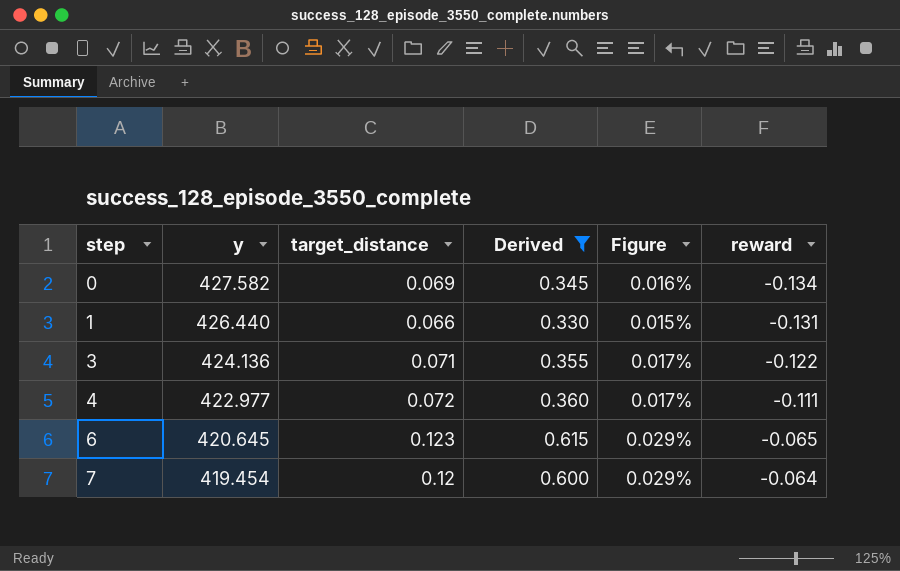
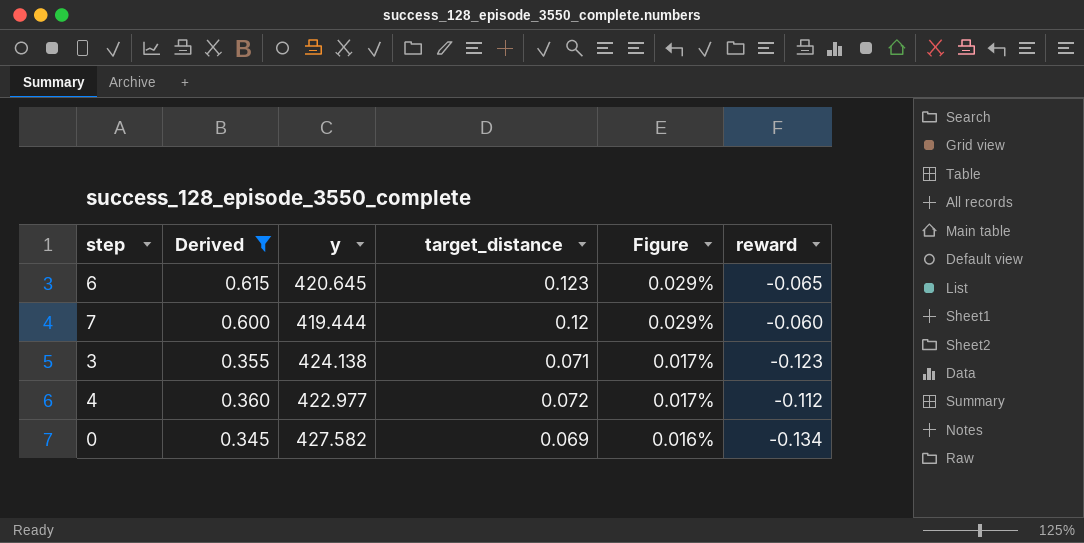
row order: step ascending -> Figure descending
column Derived | position: 4 -> 2
row 1: 426.440 | 0.066 | 0.330 | 0.015% | -0.131 -> none
7 | y: 419.454 -> 419.444
7 | reward: -0.064 -> -0.060
3 | y: 424.136 -> 424.138
3 | reward: -0.122 -> -0.123
4 | reward: -0.111 -> -0.112

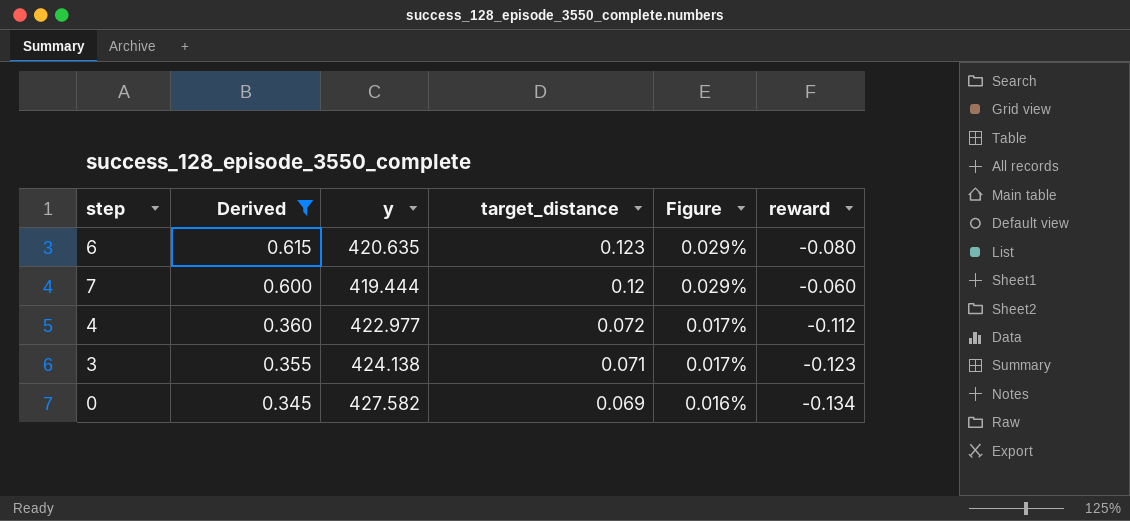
row order: Figure descending -> Derived descending
6 | y: 420.645 -> 420.635
6 | reward: -0.065 -> -0.080

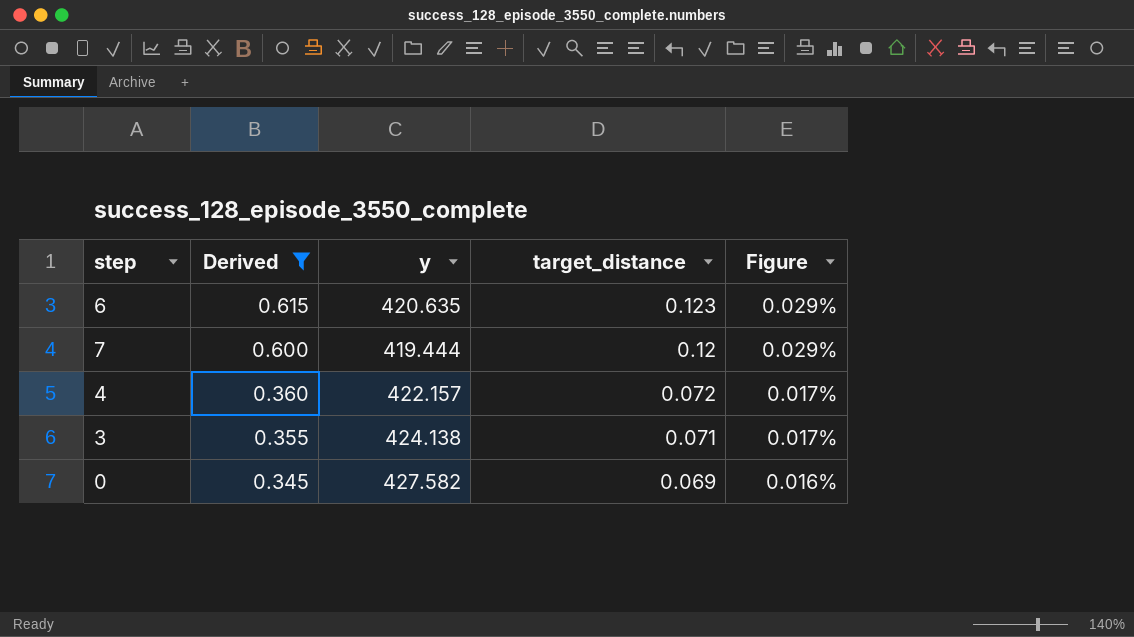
column reward | position: 6 -> none
4 | y: 422.977 -> 422.157

